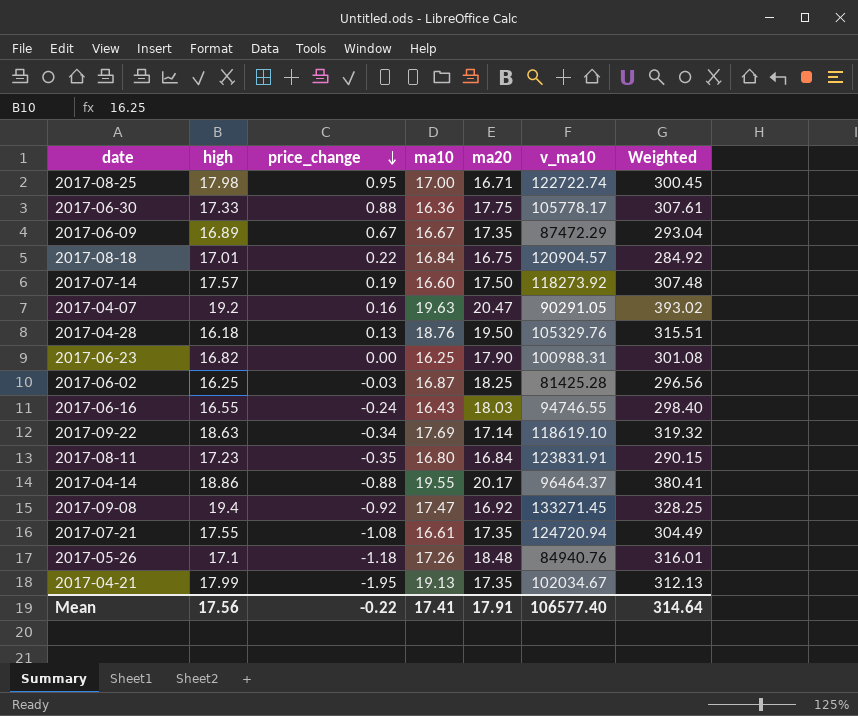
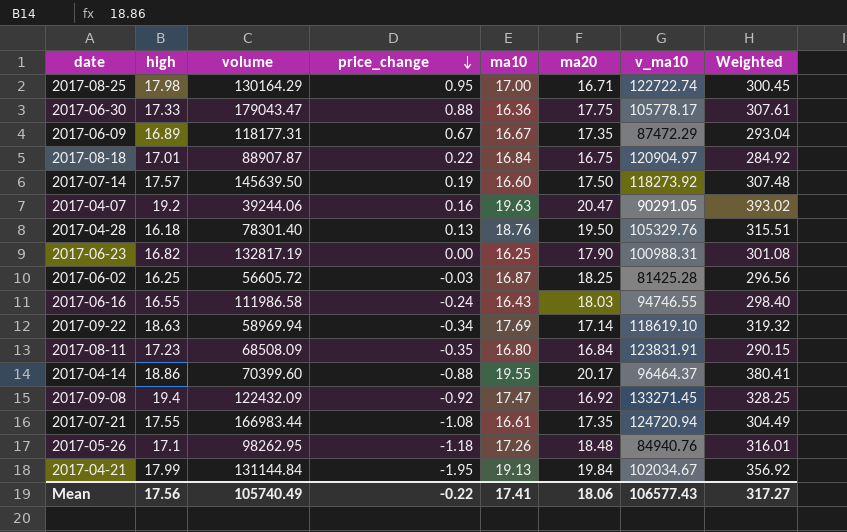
column volume | position: none -> 3
2017-08-18 | v_ma10: 120904.57 -> 120904.97
2017-04-21 | ma20: 17.35 -> 19.84
2017-04-21 | Weighted: 312.13 -> 356.92
Mean | ma20: 17.91 -> 18.06
Mean | v_ma10: 106577.40 -> 106577.43
Mean | Weighted: 314.64 -> 317.27

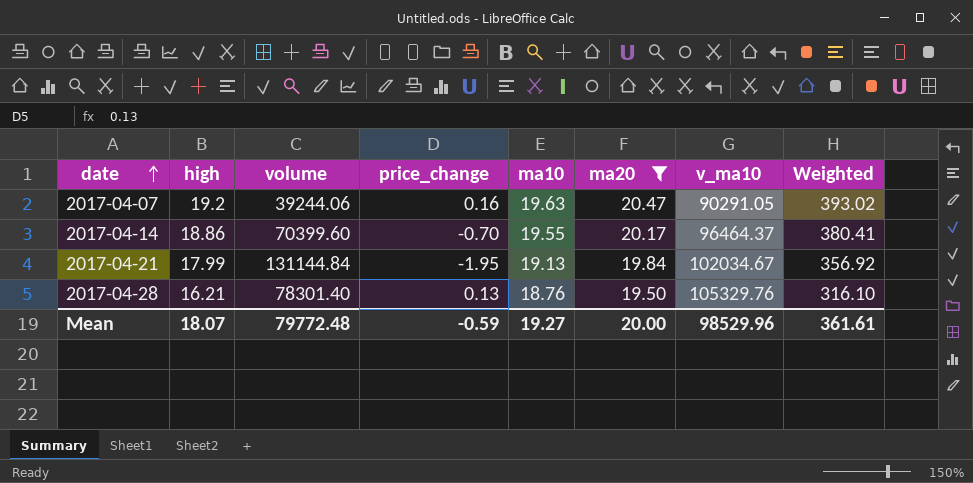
filter: none -> ma20 >= 19.50
row order: price_change descending -> date ascending
2017-04-14 | price_change: -0.88 -> -0.70
2017-04-28 | high: 16.18 -> 16.21
2017-04-28 | Weighted: 315.51 -> 316.10
Mean | high: 17.56 -> 18.07
Mean | volume: 105740.49 -> 79772.48
Mean | price_change: -0.22 -> -0.59
Mean | ma10: 17.41 -> 19.27
Mean | ma20: 18.06 -> 20.00
Mean | v_ma10: 106577.43 -> 98529.96
Mean | Weighted: 317.27 -> 361.61

